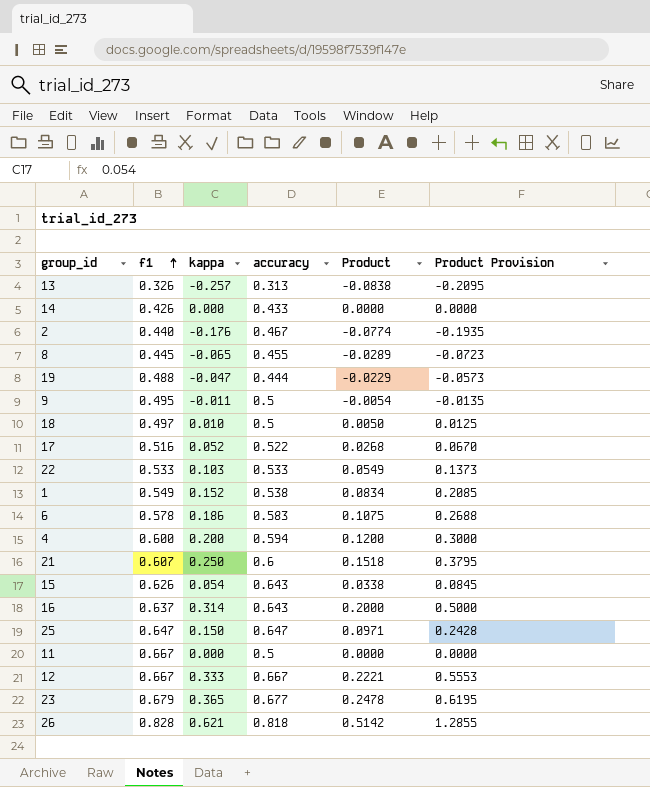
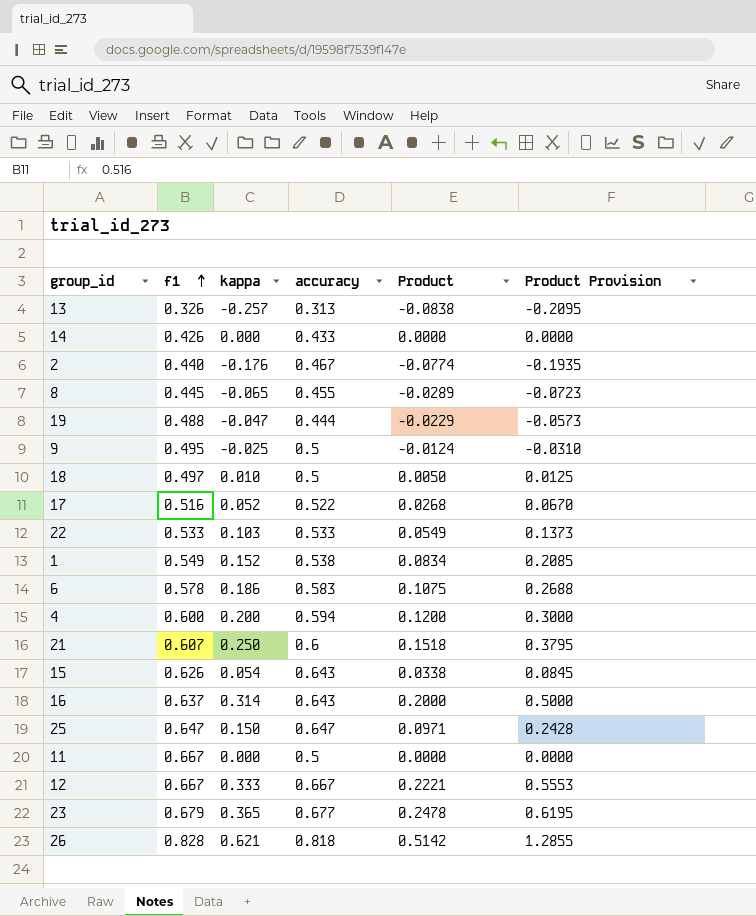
9 | kappa: -0.011 -> -0.025
9 | Product: -0.0054 -> -0.0124
9 | Product Provision: -0.0135 -> -0.0310

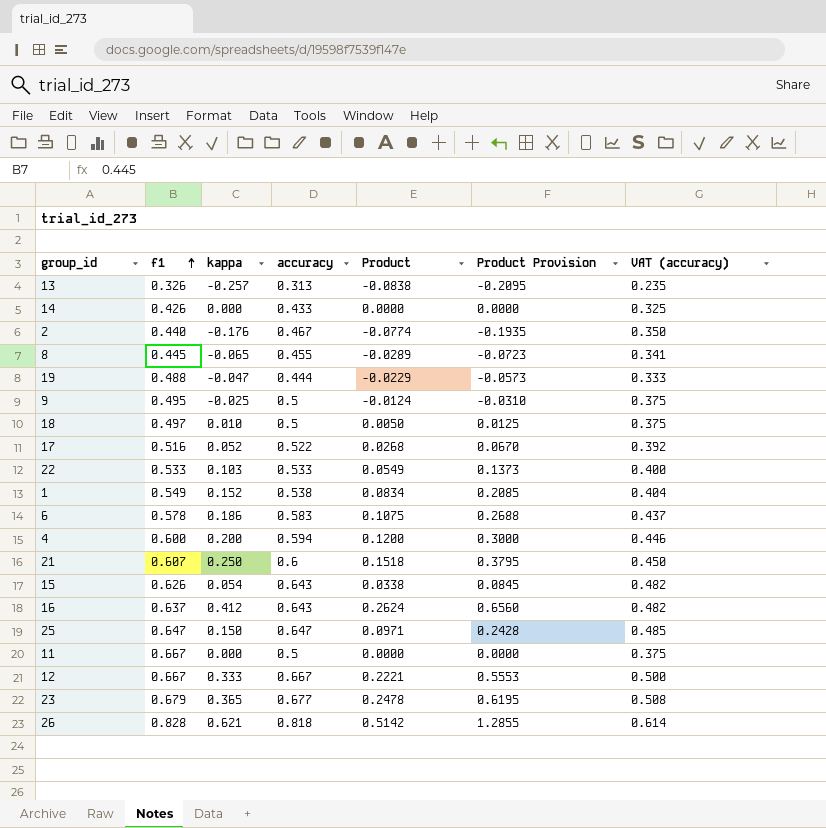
column VAT (accuracy) | formula: none -> [accuracy] * 0.75
16 | kappa: 0.314 -> 0.412
16 | Product: 0.2000 -> 0.2624
16 | Product Provision: 0.5000 -> 0.6560

